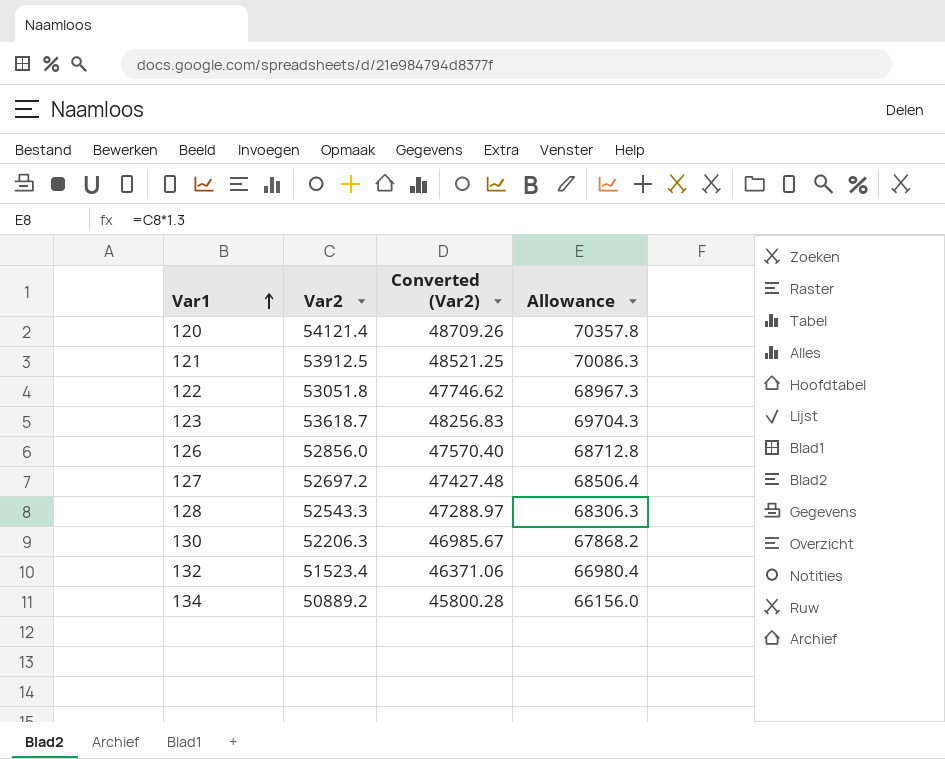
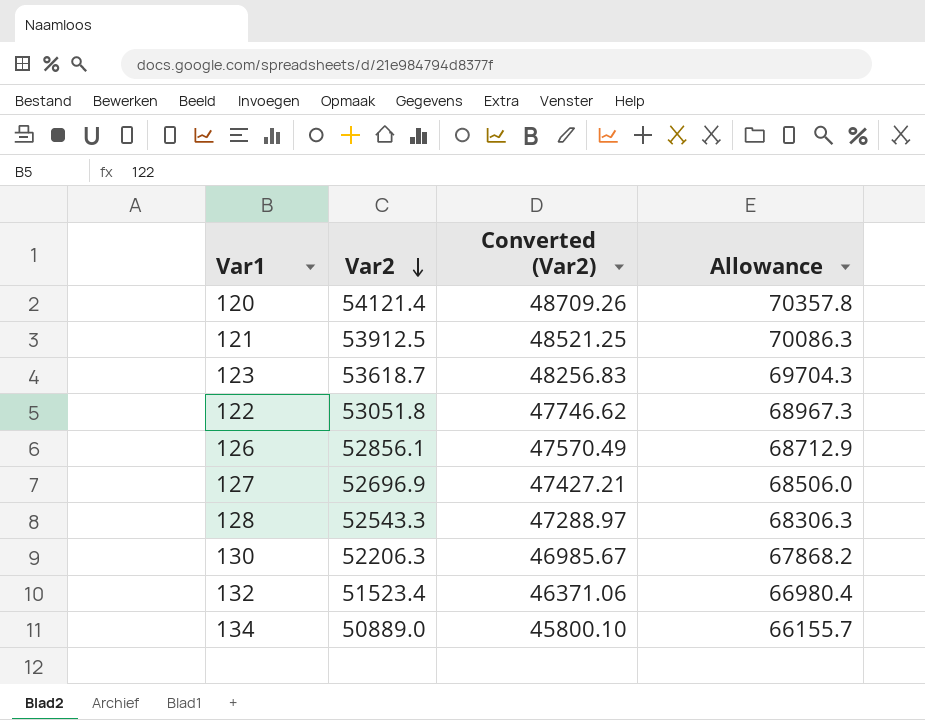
row order: Var1 ascending -> Var2 descending
126 | Var2: 52856.0 -> 52856.1
126 | Converted (Var2): 47570.40 -> 47570.49
126 | Allowance: 68712.8 -> 68712.9
127 | Var2: 52697.2 -> 52696.9
127 | Converted (Var2): 47427.48 -> 47427.21
127 | Allowance: 68506.4 -> 68506.0
134 | Var2: 50889.2 -> 50889.0
134 | Converted (Var2): 45800.28 -> 45800.10
134 | Allowance: 66156.0 -> 66155.7

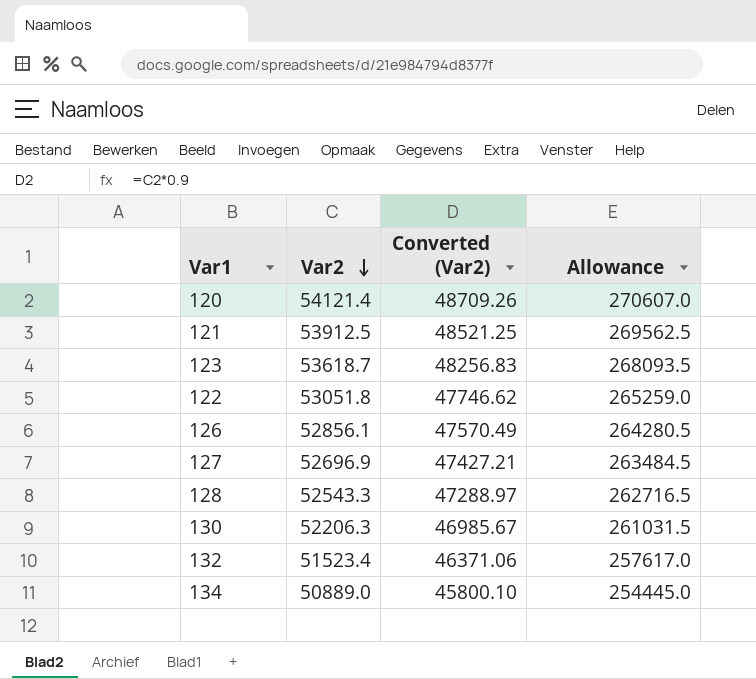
column Allowance | formula: [Var2] * 1.3 -> [Var2] * 5

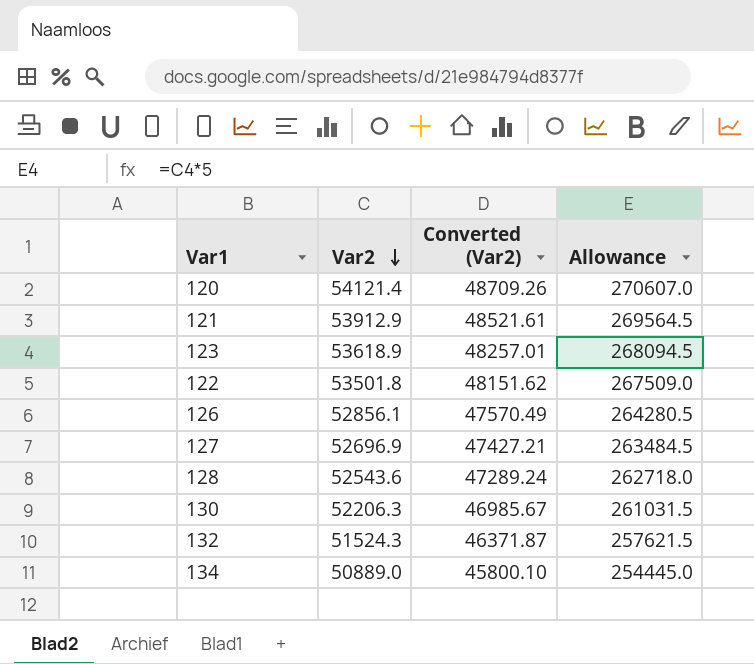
121 | Var2: 53912.5 -> 53912.9
121 | Converted (Var2): 48521.25 -> 48521.61
121 | Allowance: 269562.5 -> 269564.5
123 | Var2: 53618.7 -> 53618.9
123 | Converted (Var2): 48256.83 -> 48257.01
123 | Allowance: 268093.5 -> 268094.5
122 | Var2: 53051.8 -> 53501.8
122 | Converted (Var2): 47746.62 -> 48151.62
122 | Allowance: 265259.0 -> 267509.0
128 | Var2: 52543.3 -> 52543.6
128 | Converted (Var2): 47288.97 -> 47289.24
128 | Allowance: 262716.5 -> 262718.0
132 | Var2: 51523.4 -> 51524.3
132 | Converted (Var2): 46371.06 -> 46371.87
132 | Allowance: 257617.0 -> 257621.5

